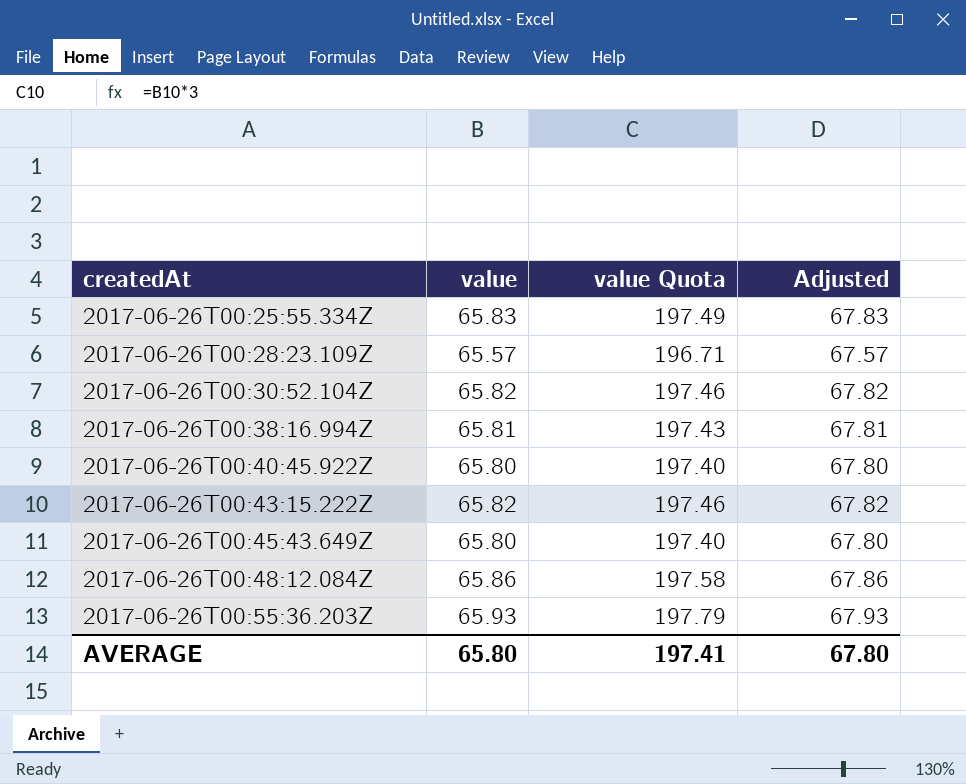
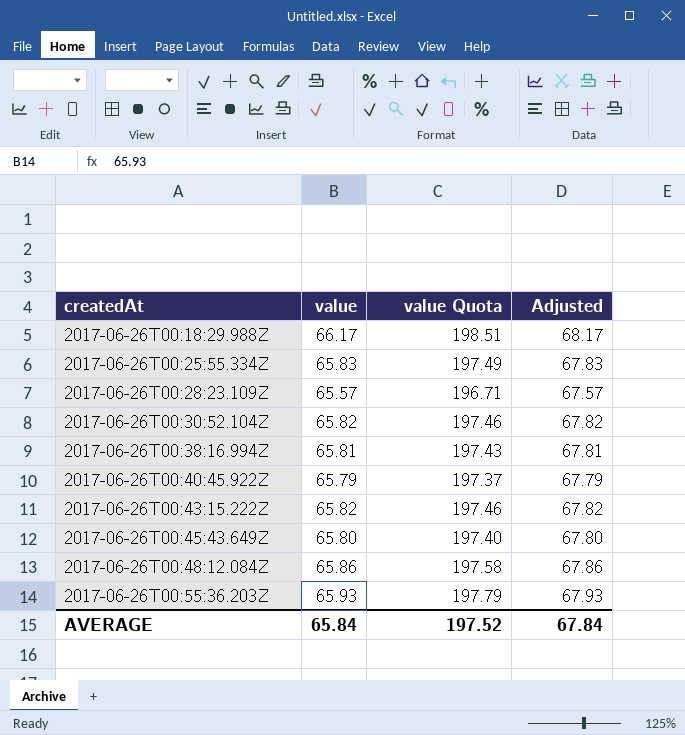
row 2017-06-26T00:18:29.988Z: none -> 66.17 | 198.51 | 68.17
2017-06-26T00:40:45.922Z | value: 65.80 -> 65.79
2017-06-26T00:40:45.922Z | value Quota: 197.40 -> 197.37
2017-06-26T00:40:45.922Z | Adjusted: 67.80 -> 67.79
AVERAGE | value: 65.80 -> 65.84
AVERAGE | value Quota: 197.41 -> 197.52
AVERAGE | Adjusted: 67.80 -> 67.84

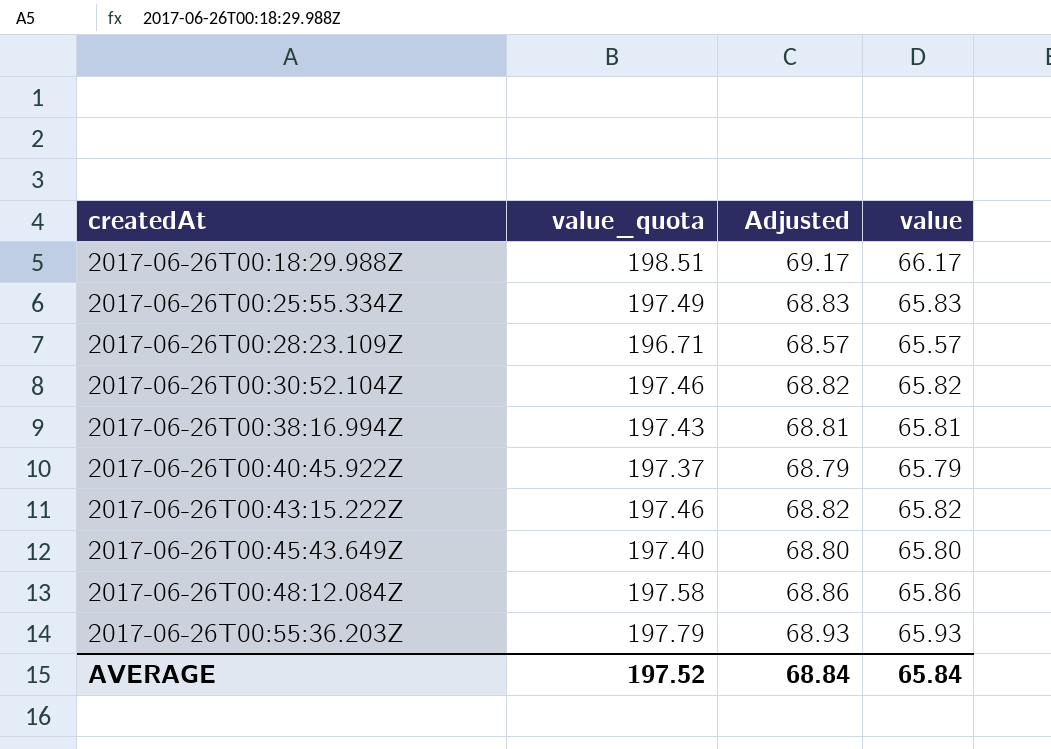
column name: value Quota -> value_quota
column Adjusted | formula: [value] + 2 -> [value] + 3
column value | position: 2 -> 4
AVERAGE | Adjusted: 67.84 -> 68.84

